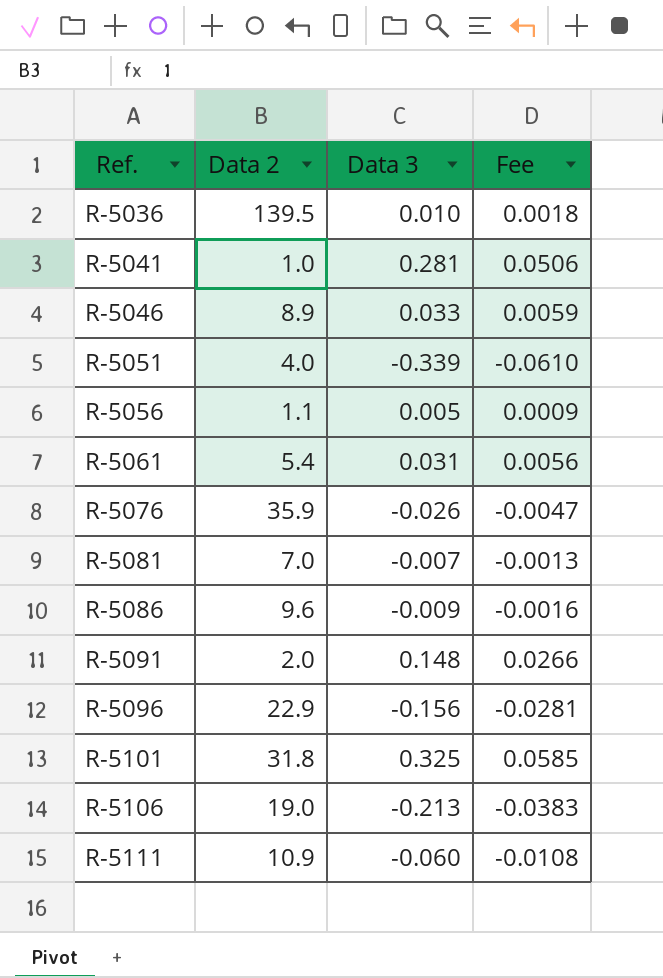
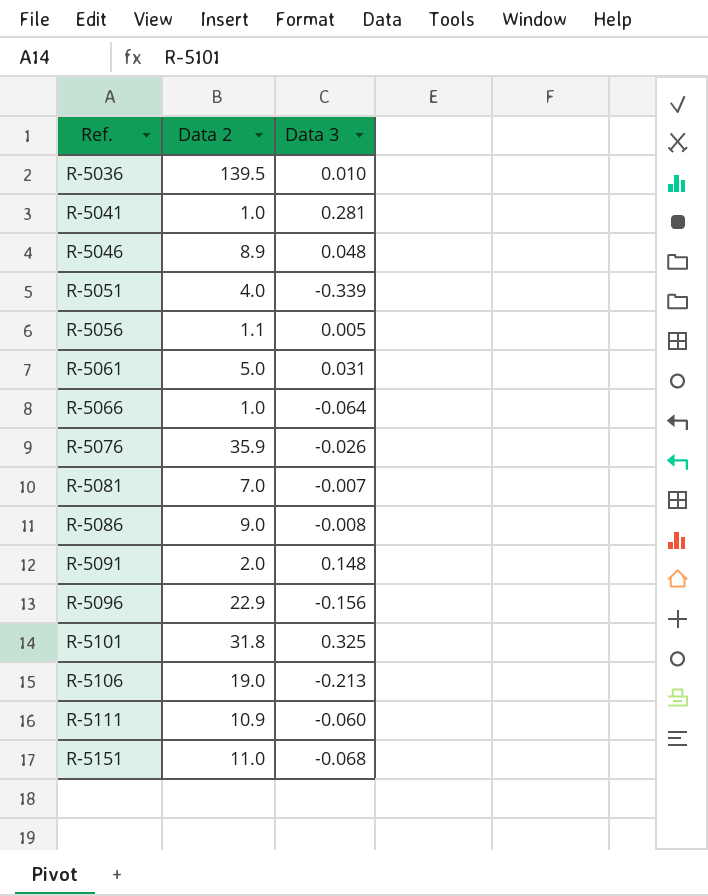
column Fee | formula: [Data 3] * 0.18 -> none
R-5046 | Data 3: 0.033 -> 0.048
R-5061 | Data 2: 5.4 -> 5.0
row R-5066: none -> 1.0 | -0.064
R-5086 | Data 2: 9.6 -> 9.0
R-5086 | Data 3: -0.009 -> -0.008
row R-5151: none -> 11.0 | -0.068

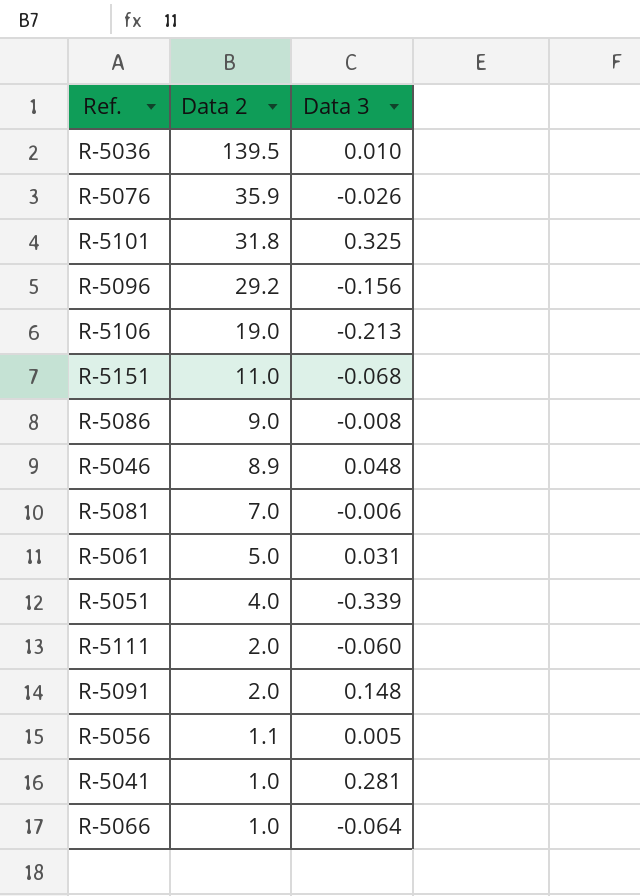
row order: Ref. ascending -> Data 2 descending
R-5096 | Data 2: 22.9 -> 29.2
R-5081 | Data 3: -0.007 -> -0.006
R-5111 | Data 2: 10.9 -> 2.0

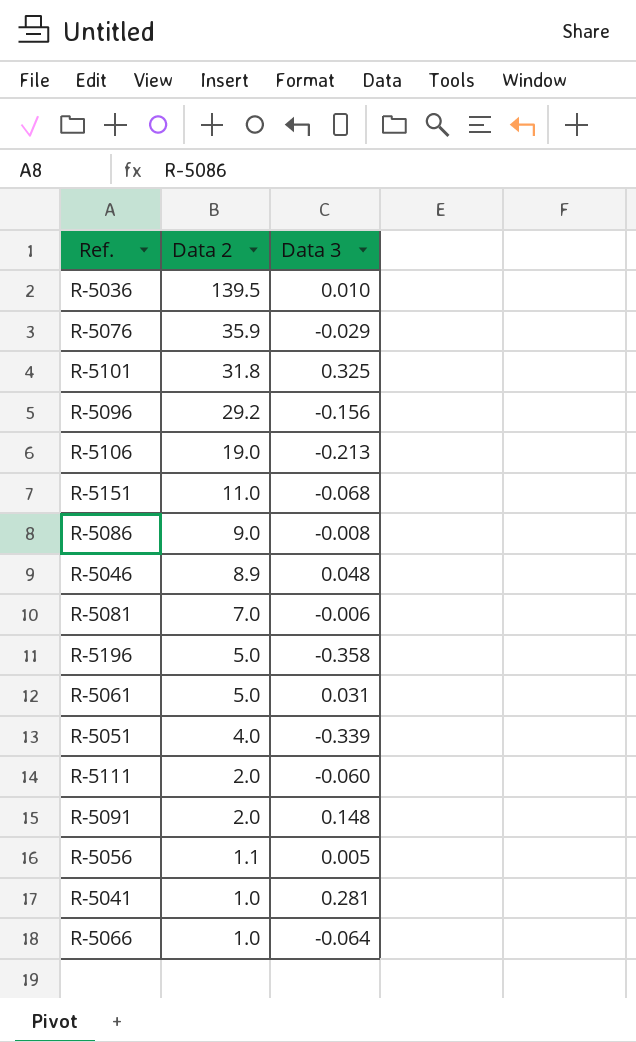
R-5076 | Data 3: -0.026 -> -0.029
row R-5196: none -> 5.0 | -0.358

